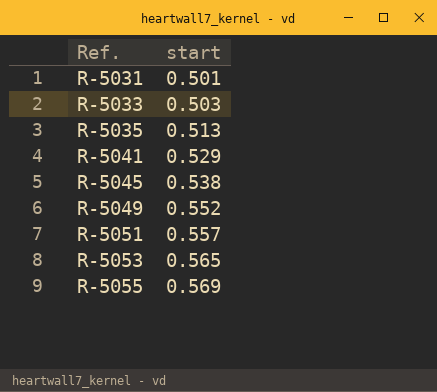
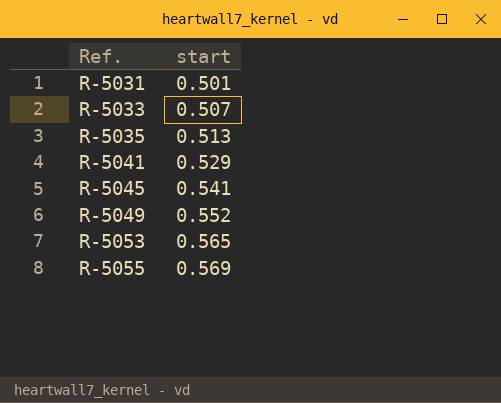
row R-5051: 0.557 -> none
R-5033 | start: 0.503 -> 0.507
R-5045 | start: 0.538 -> 0.541

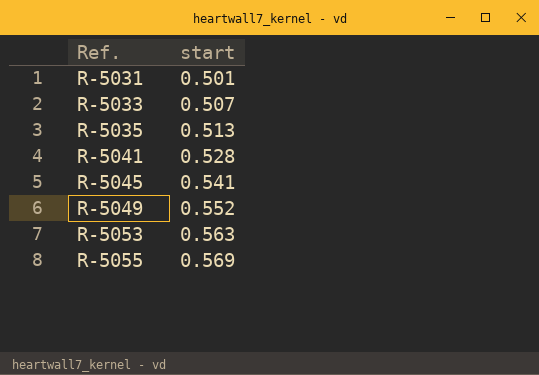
R-5041 | start: 0.529 -> 0.528
R-5053 | start: 0.565 -> 0.563

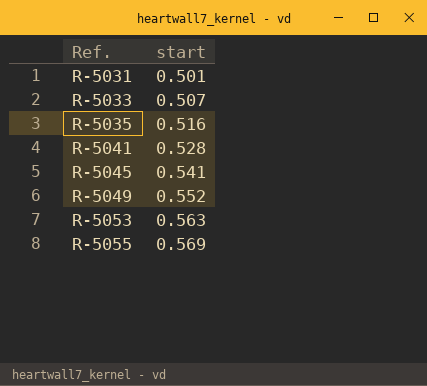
R-5035 | start: 0.513 -> 0.516

